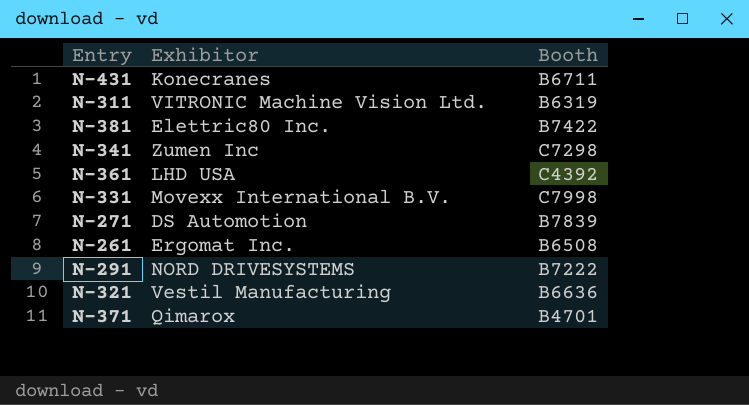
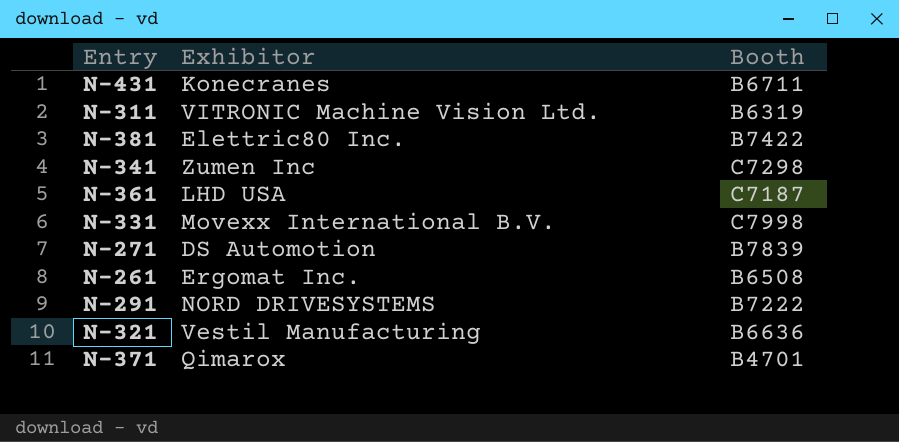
N-361 | Booth: C4392 -> C7187

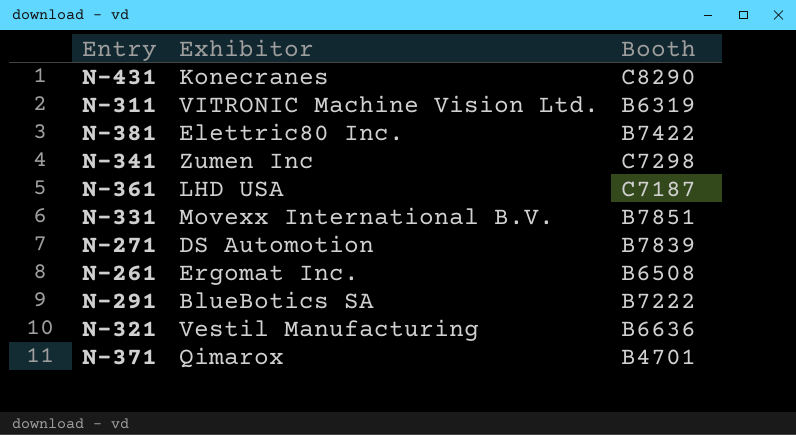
N-431 | Booth: B6711 -> C8290
N-331 | Booth: C7998 -> B7851
N-291 | Exhibitor: NORD DRIVESYSTEMS -> BlueBotics SA

